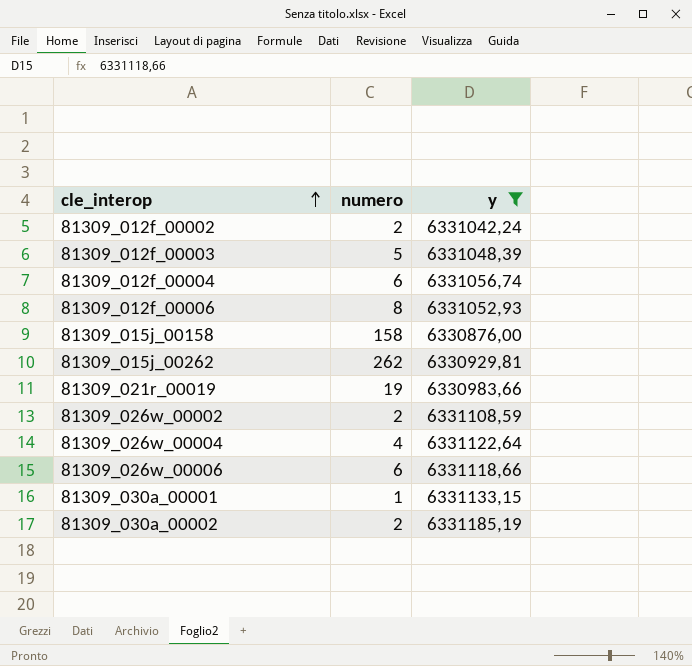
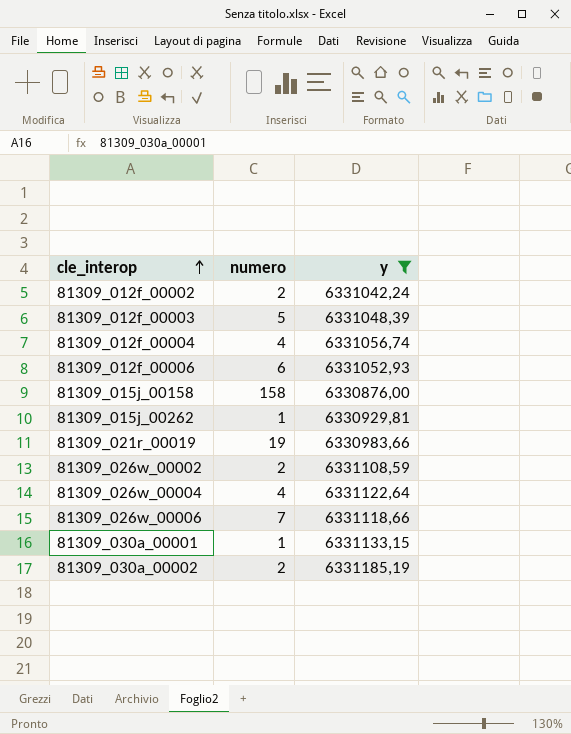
81309_012f_00004 | numero: 6 -> 4
81309_012f_00006 | numero: 8 -> 6
81309_015j_00262 | numero: 262 -> 1
81309_026w_00006 | numero: 6 -> 7

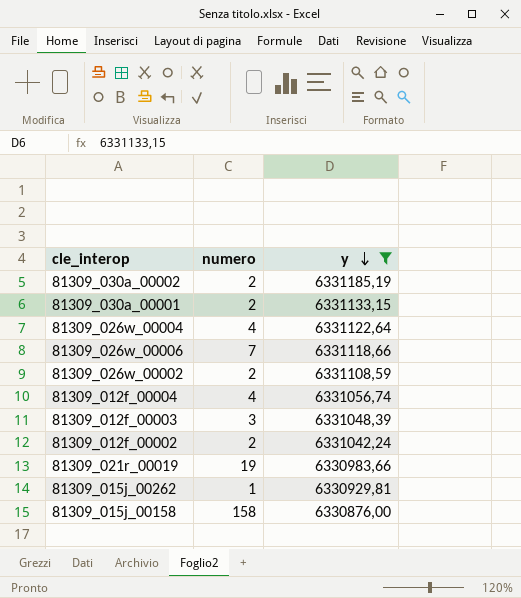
row order: cle_interop ascending -> y descending
row 81309_012f_00006: 6 | 6331052,93 -> none
81309_030a_00001 | numero: 1 -> 2
81309_012f_00003 | numero: 5 -> 3

